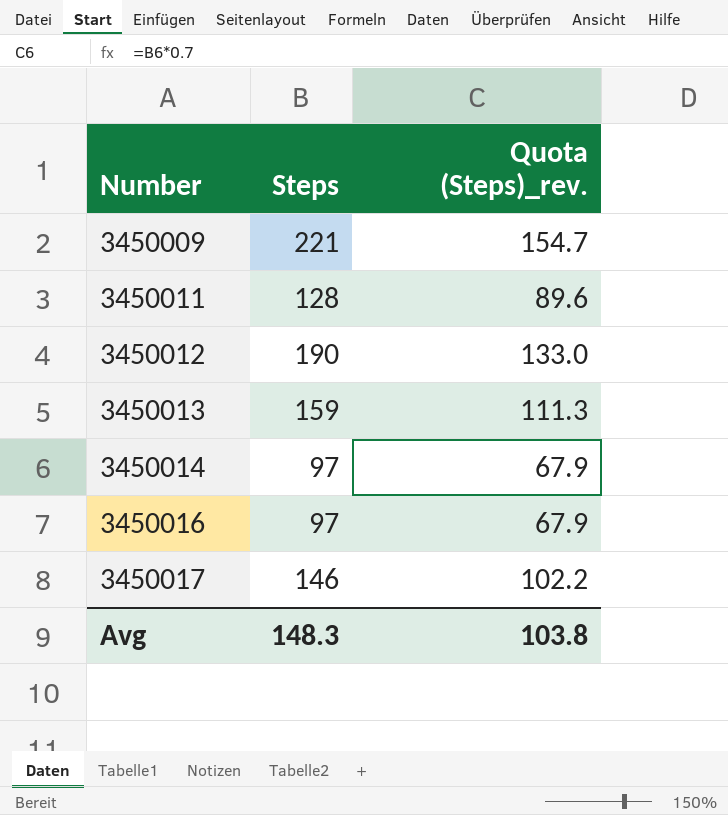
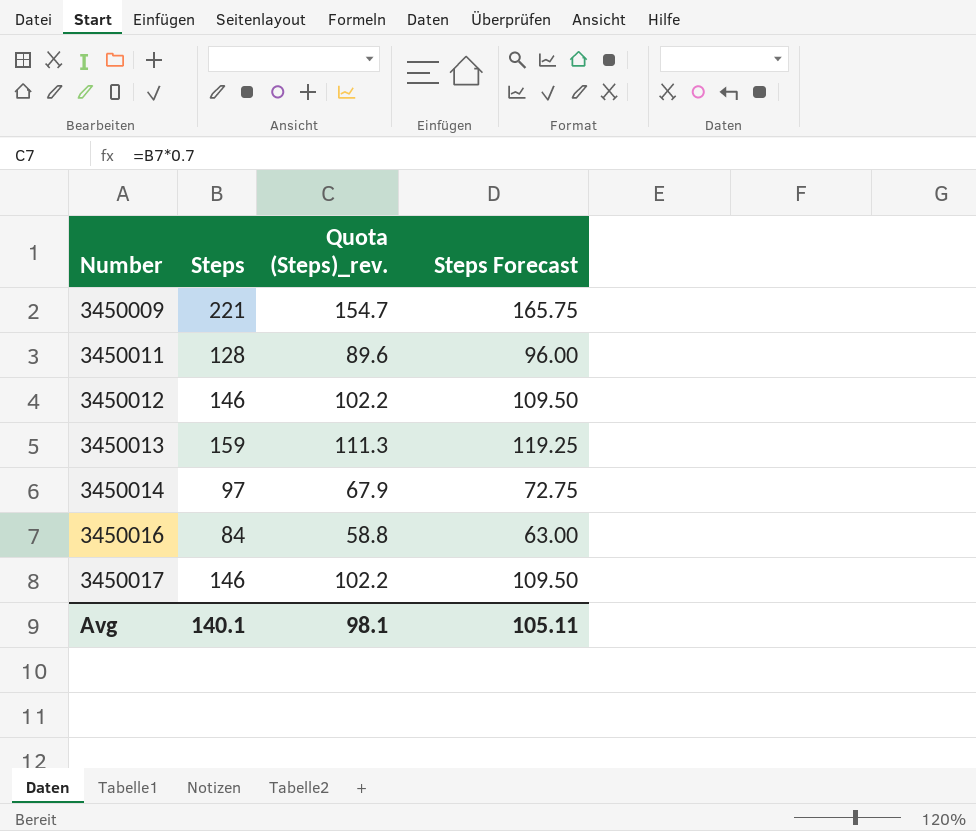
column Steps Forecast | formula: none -> [Steps] * 0.75
3450012 | Steps: 190 -> 146
3450012 | Quota (Steps)_rev.: 133.0 -> 102.2
3450016 | Steps: 97 -> 84
3450016 | Quota (Steps)_rev.: 67.9 -> 58.8
Avg | Steps: 148.3 -> 140.1
Avg | Quota (Steps)_rev.: 103.8 -> 98.1

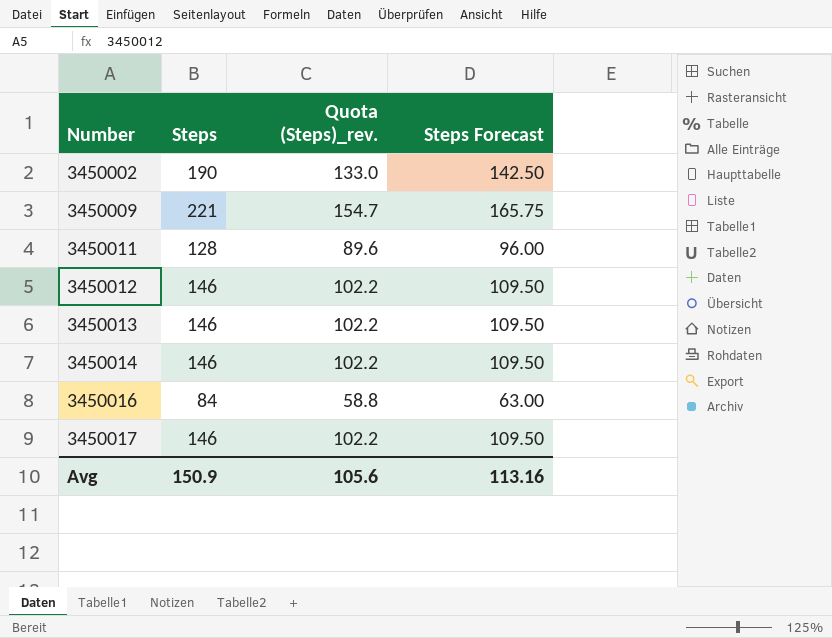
row 3450002: none -> 190 | 133.0 | 142.50
3450013 | Steps: 159 -> 146
3450013 | Quota (Steps)_rev.: 111.3 -> 102.2
3450013 | Steps Forecast: 119.25 -> 109.50
3450014 | Steps: 97 -> 146
3450014 | Quota (Steps)_rev.: 67.9 -> 102.2
3450014 | Steps Forecast: 72.75 -> 109.50
Avg | Steps: 140.1 -> 150.9
Avg | Quota (Steps)_rev.: 98.1 -> 105.6
Avg | Steps Forecast: 105.11 -> 113.16

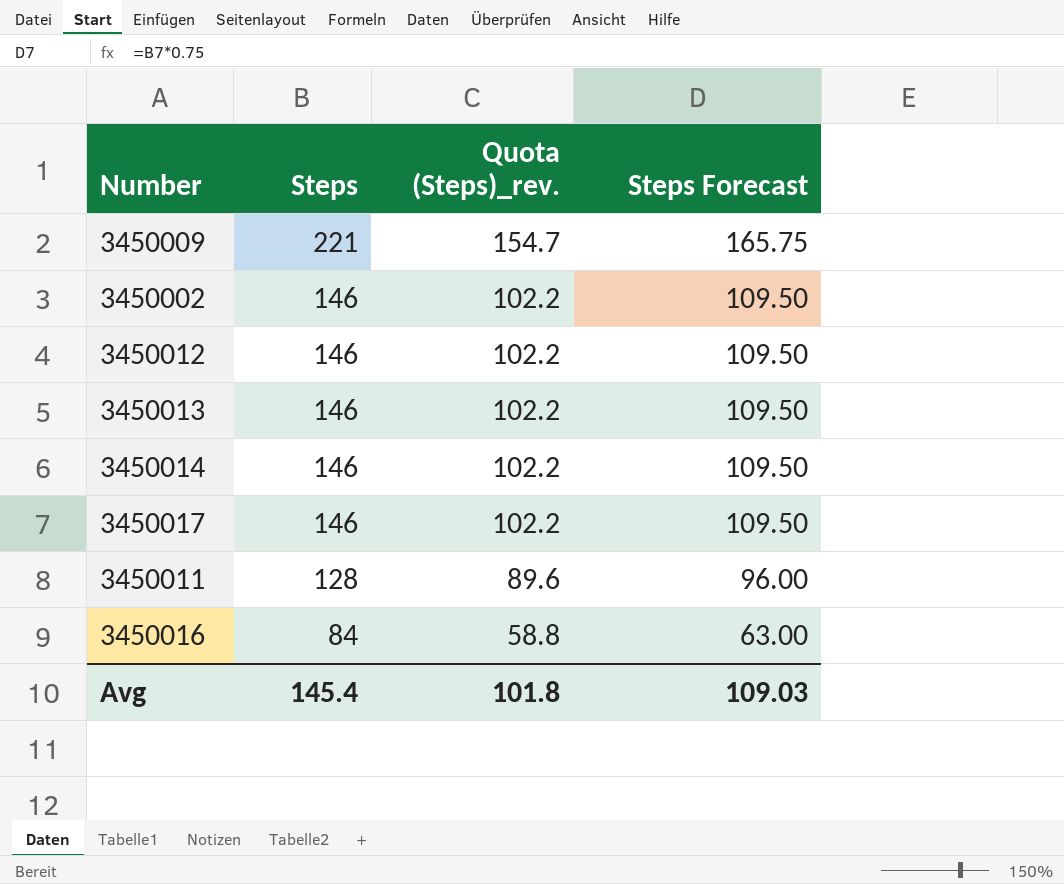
row order: Number ascending -> Steps descending
3450002 | Steps: 190 -> 146
3450002 | Quota (Steps)_rev.: 133.0 -> 102.2
3450002 | Steps Forecast: 142.50 -> 109.50
Avg | Steps: 150.9 -> 145.4
Avg | Quota (Steps)_rev.: 105.6 -> 101.8
Avg | Steps Forecast: 113.16 -> 109.03

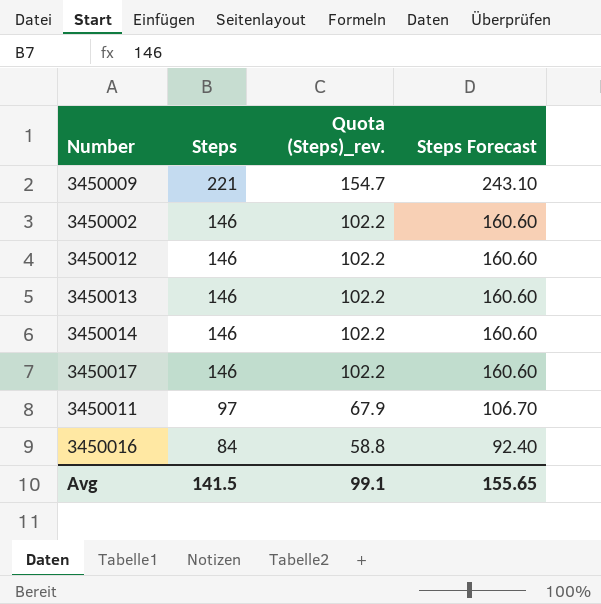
column Steps Forecast | formula: [Steps] * 0.75 -> [Steps] * 1.1
3450011 | Steps: 128 -> 97
3450011 | Quota (Steps)_rev.: 89.6 -> 67.9
Avg | Steps: 145.4 -> 141.5
Avg | Quota (Steps)_rev.: 101.8 -> 99.1
Avg | Steps Forecast: 109.03 -> 155.65

